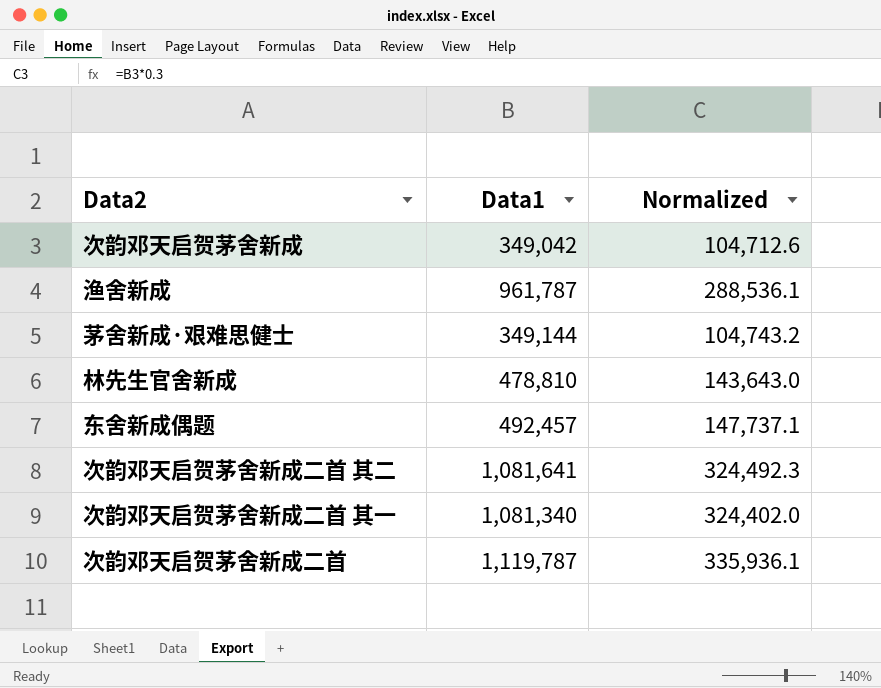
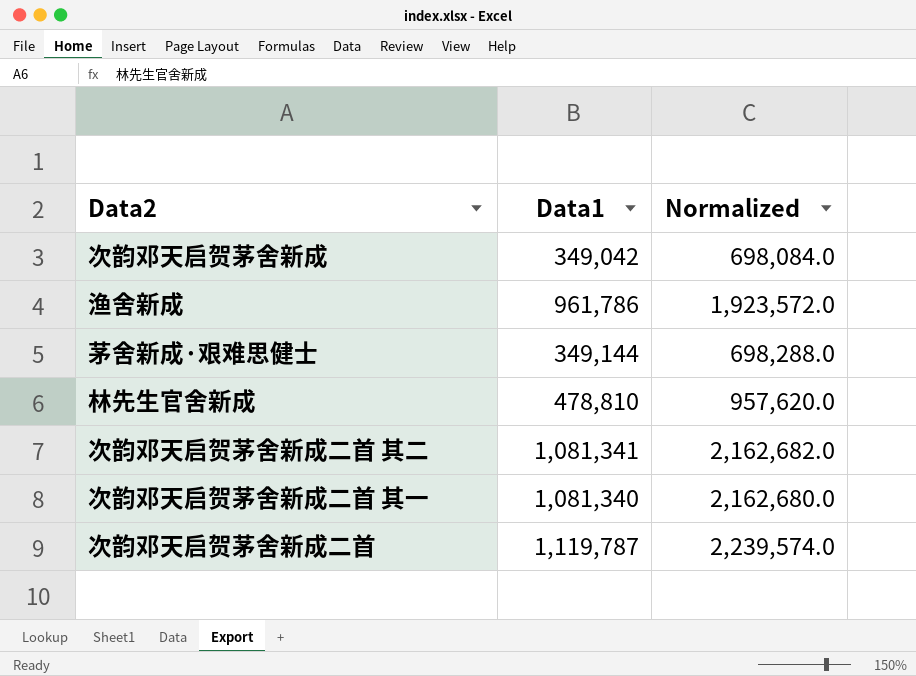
column Normalized | formula: [Data1] * 0.3 -> [Data1] * 2
row 东舍新成偶题: 492,457 | 147,737.1 -> none
渔舍新成 | Data1: 961,787 -> 961,786
次韵邓天启贺茅舍新成二首 其二 | Data1: 1,081,641 -> 1,081,341

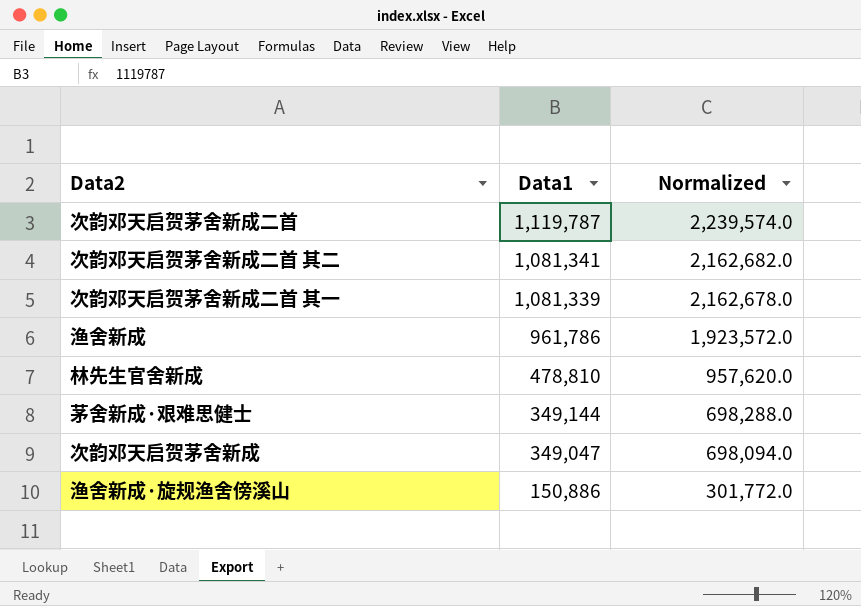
row order: none -> Data1 descending
次韵邓天启贺茅舍新成二首 其一 | Data1: 1,081,340 -> 1,081,339
次韵邓天启贺茅舍新成二首 其一 | Normalized: 2,162,680.0 -> 2,162,678.0
次韵邓天启贺茅舍新成 | Data1: 349,042 -> 349,047
次韵邓天启贺茅舍新成 | Normalized: 698,084.0 -> 698,094.0
row 渔舍新成·旋规渔舍傍溪山: none -> 150,886 | 301,772.0

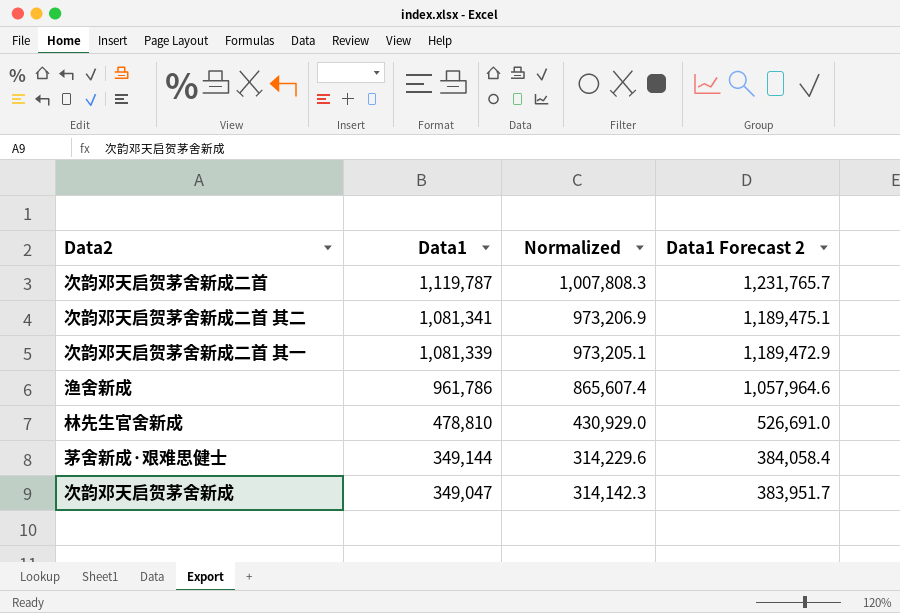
column Normalized | formula: [Data1] * 2 -> [Data1] * 0.9
column Data1 Forecast 2 | formula: none -> [Data1] * 1.1
row 渔舍新成·旋规渔舍傍溪山: 150,886 | 301,772.0 -> none

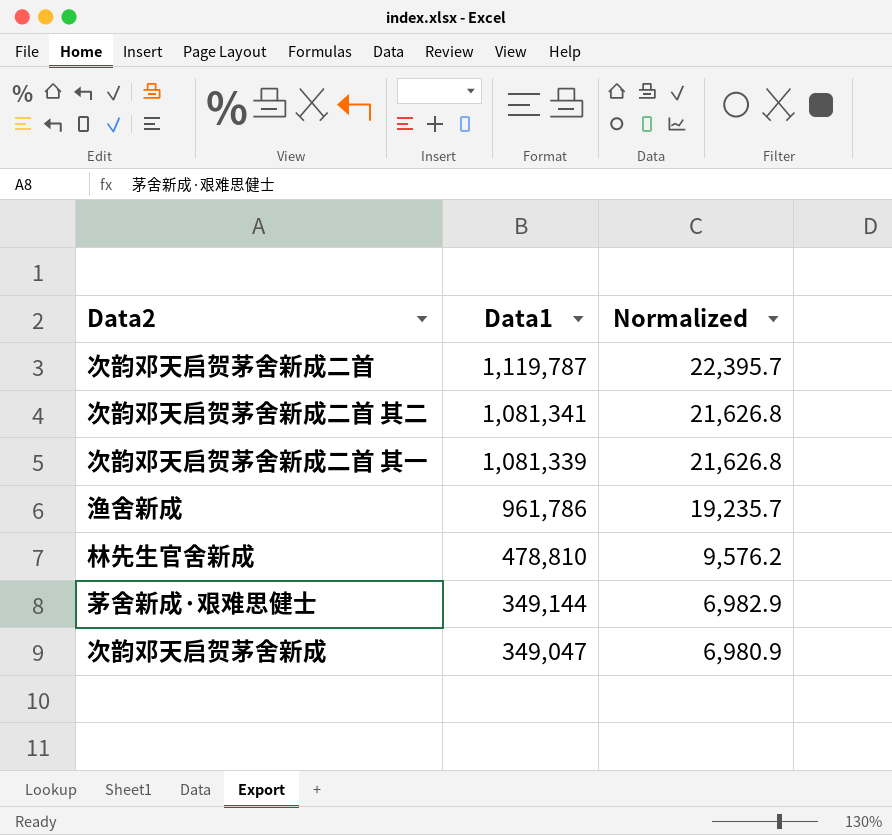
column Data1 Forecast 2 | formula: [Data1] * 1.1 -> none
column Normalized | formula: [Data1] * 0.9 -> [Data1] * 0.02

